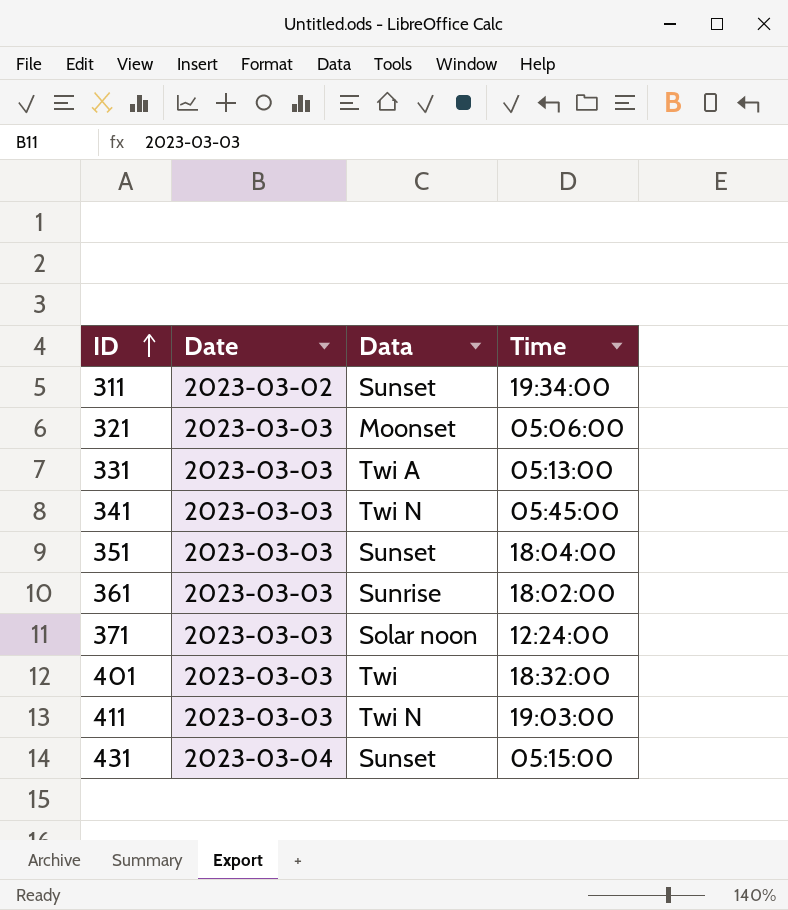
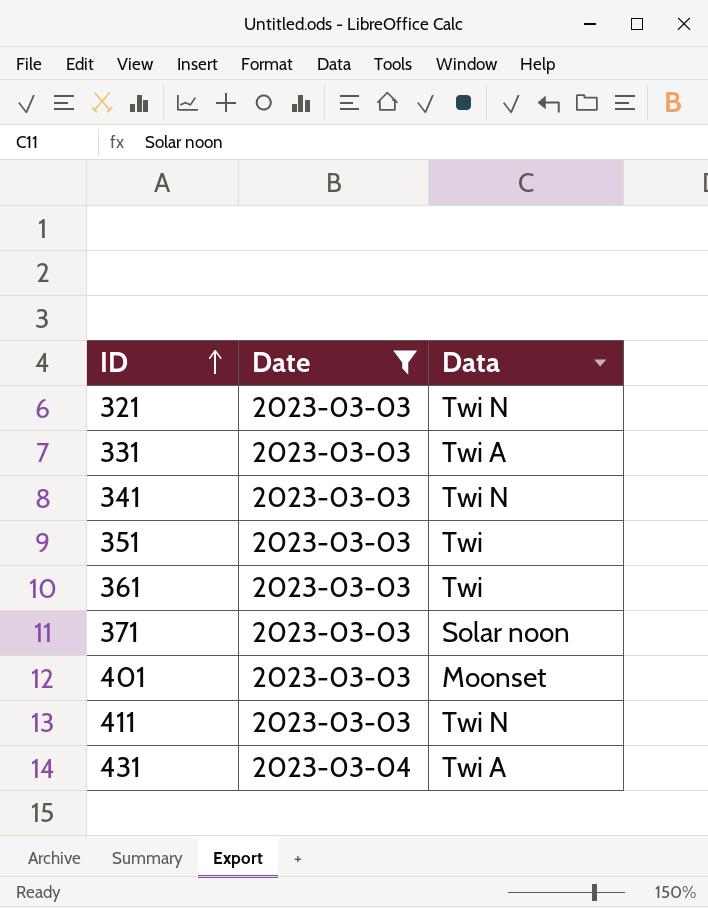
filter: none -> Date != 2023-03-02
column Time | position: 4 -> none
321 | Data: Moonset -> Twi N
351 | Data: Sunset -> Twi
361 | Data: Sunrise -> Twi
401 | Data: Twi -> Moonset
431 | Data: Sunset -> Twi A

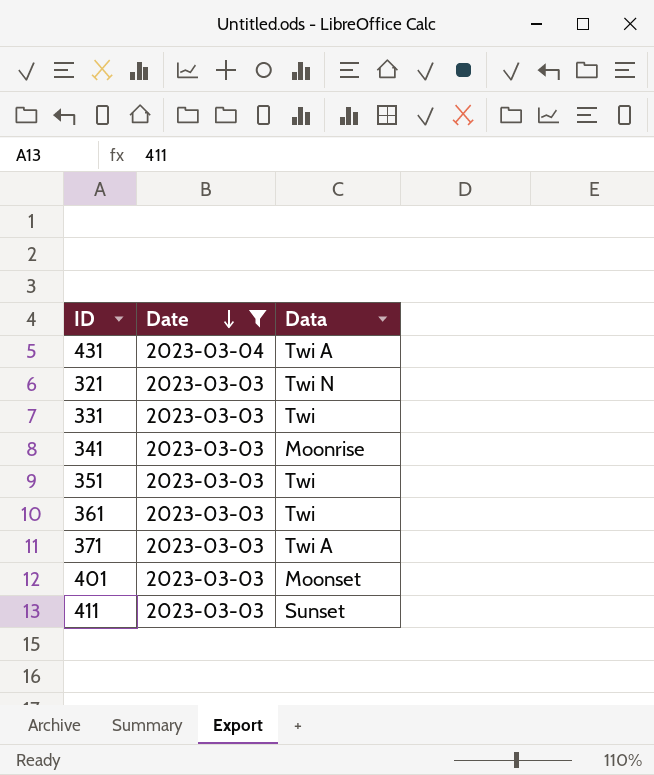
row order: ID ascending -> Date descending
331 | Data: Twi A -> Twi
341 | Data: Twi N -> Moonrise
371 | Data: Solar noon -> Twi A
411 | Data: Twi N -> Sunset

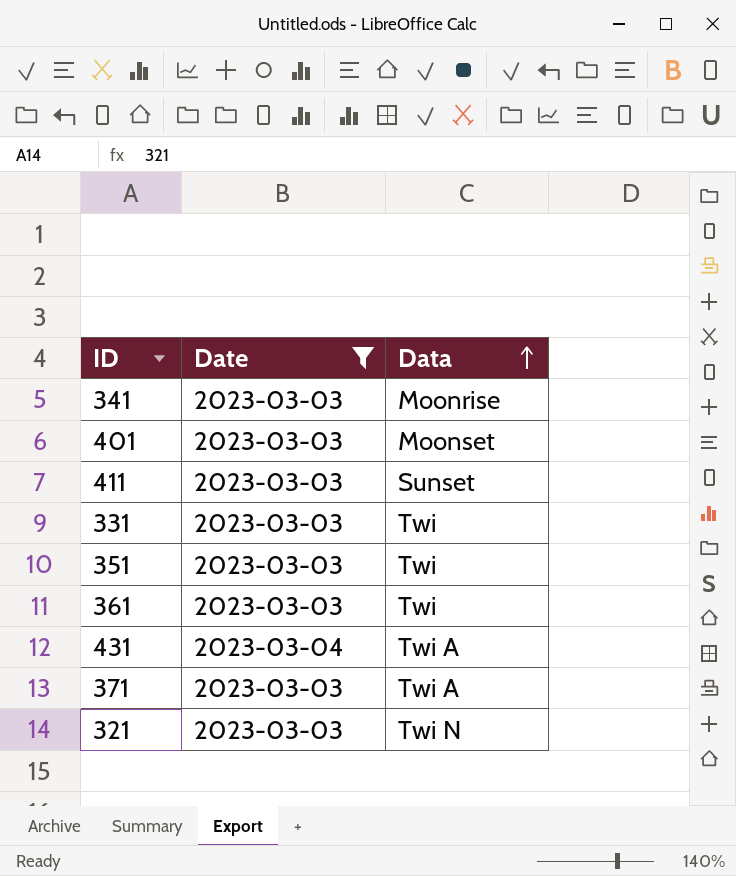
row order: Date descending -> Data ascending

